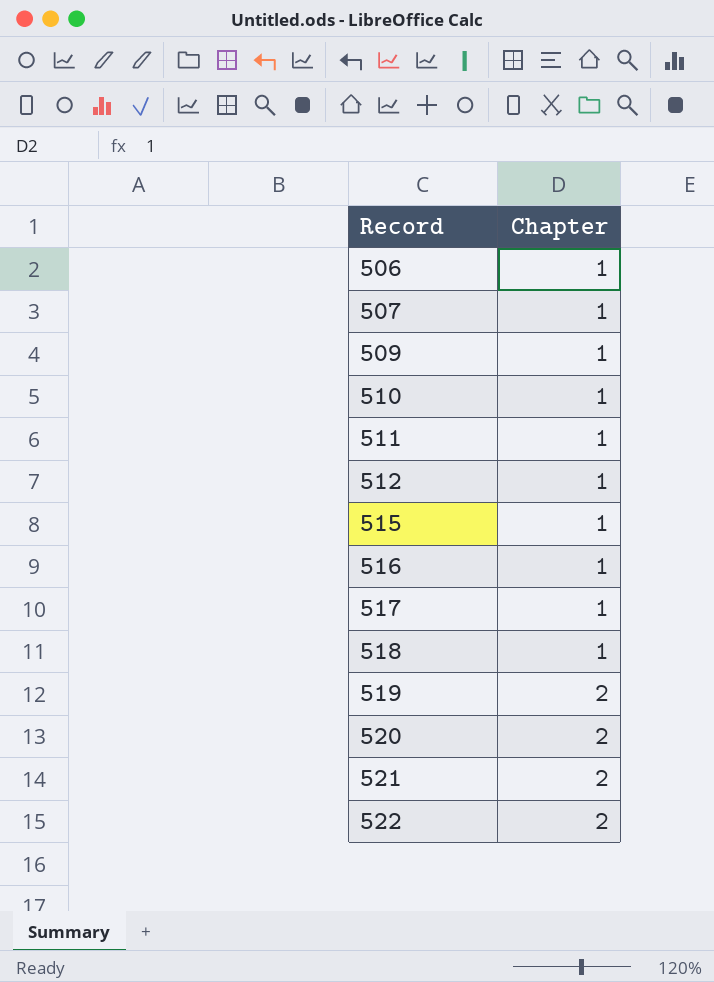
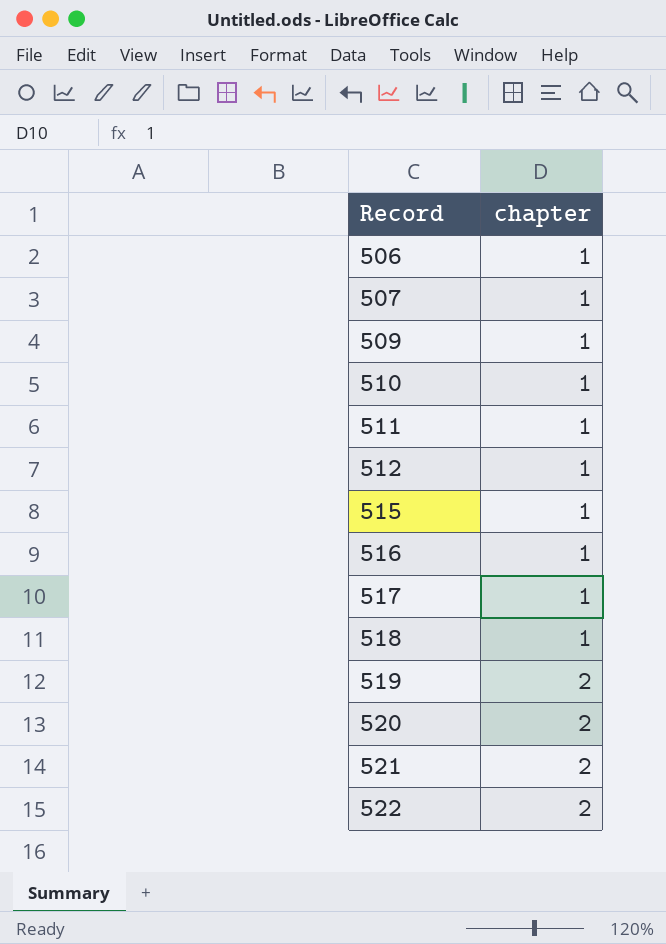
column name: Chapter -> chapter

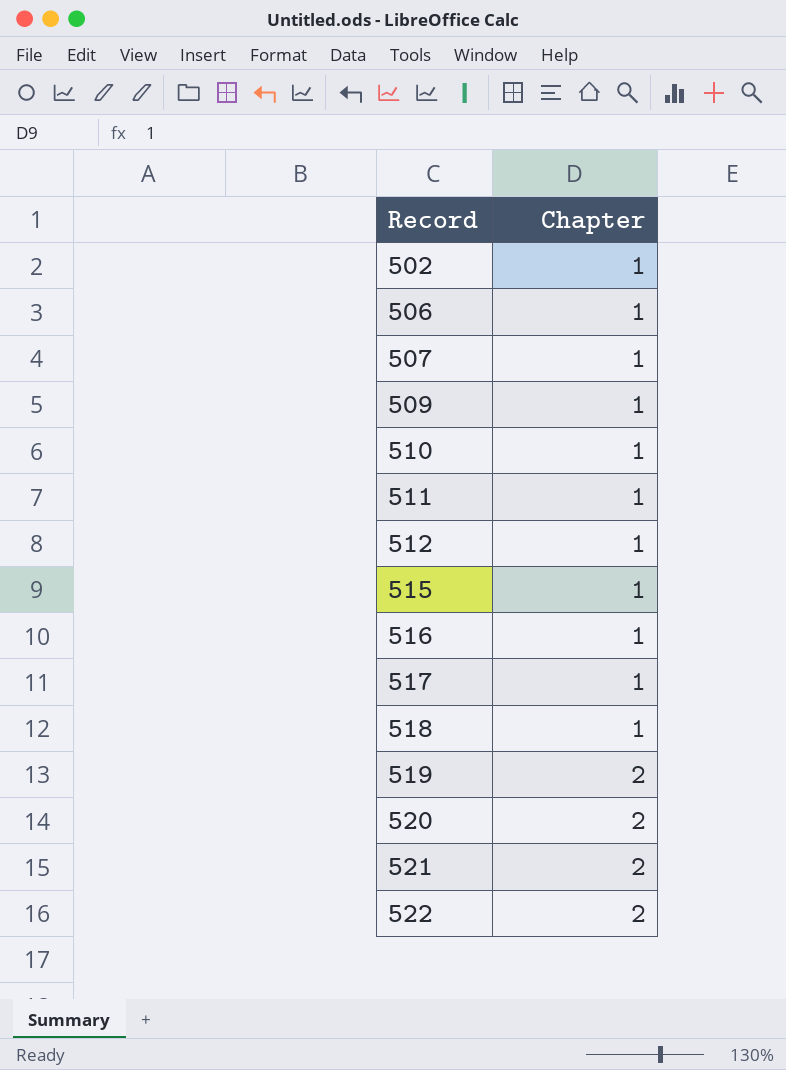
column name: chapter -> Chapter
row 502: none -> 1

